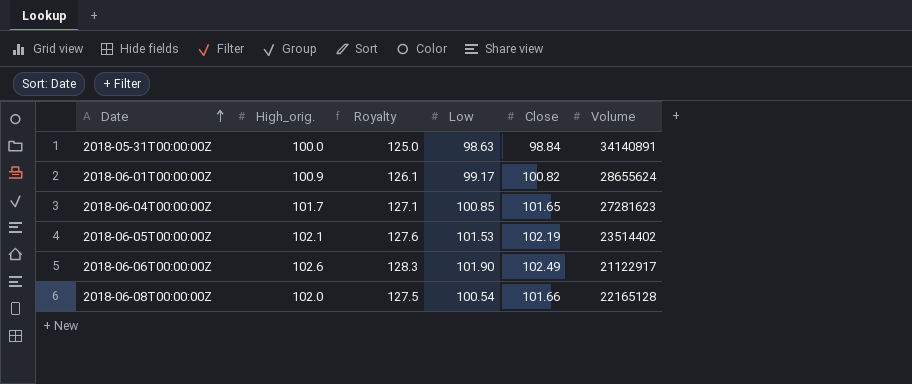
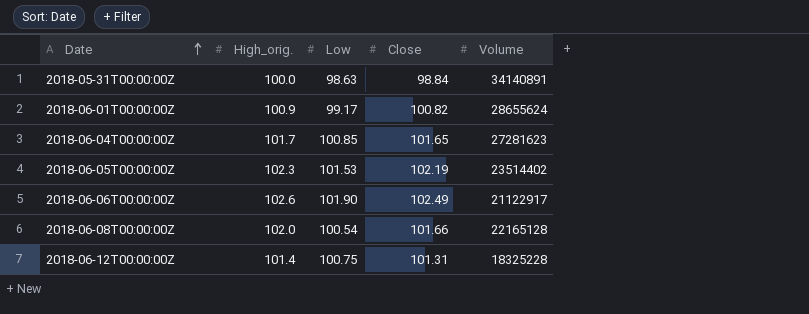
column Royalty | formula: [High_orig.] * 1.25 -> none
2018-06-05T00:00:00Z | High_orig.: 102.1 -> 102.3
row 2018-06-12T00:00:00Z: none -> 101.4 | 100.75 | 101.31 | 18325228

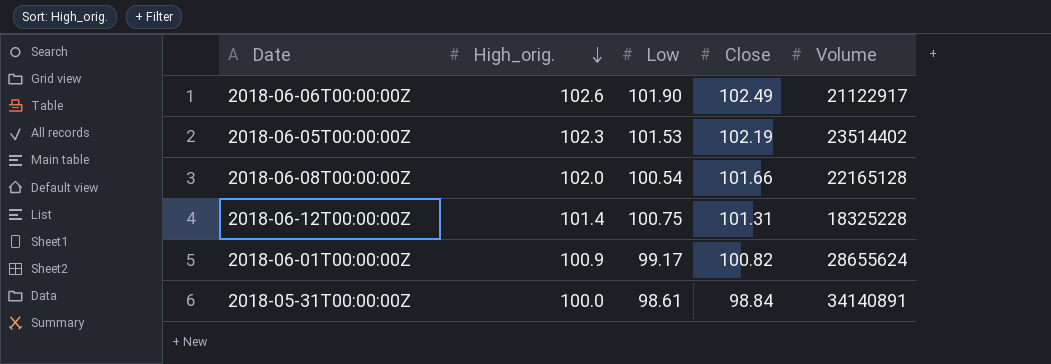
row order: Date ascending -> High_orig. descending
row 2018-06-04T00:00:00Z: 101.7 | 100.85 | 101.65 | 27281623 -> none
2018-05-31T00:00:00Z | Low: 98.63 -> 98.61

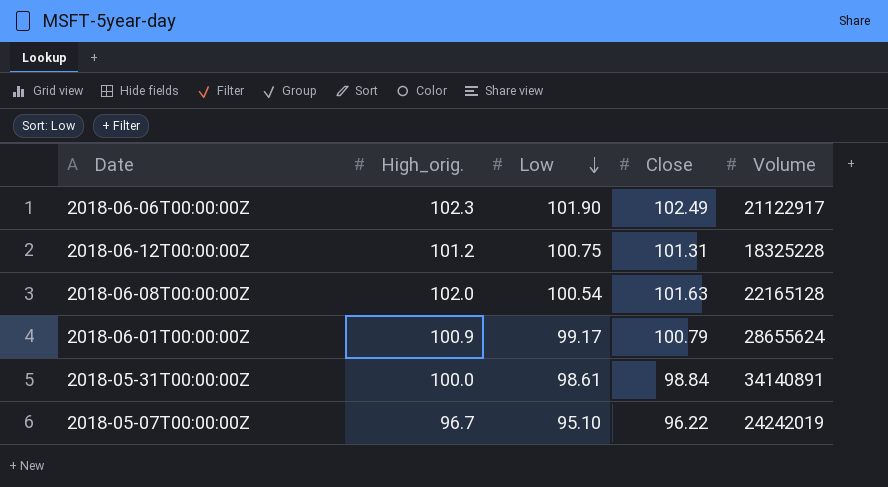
row order: High_orig. descending -> Low descending
row 2018-06-05T00:00:00Z: 102.3 | 101.53 | 102.19 | 23514402 -> none
2018-06-06T00:00:00Z | High_orig.: 102.6 -> 102.3
2018-06-12T00:00:00Z | High_orig.: 101.4 -> 101.2
2018-06-08T00:00:00Z | Close: 101.66 -> 101.63
2018-06-01T00:00:00Z | Close: 100.82 -> 100.79
row 2018-05-07T00:00:00Z: none -> 96.7 | 95.10 | 96.22 | 24242019

